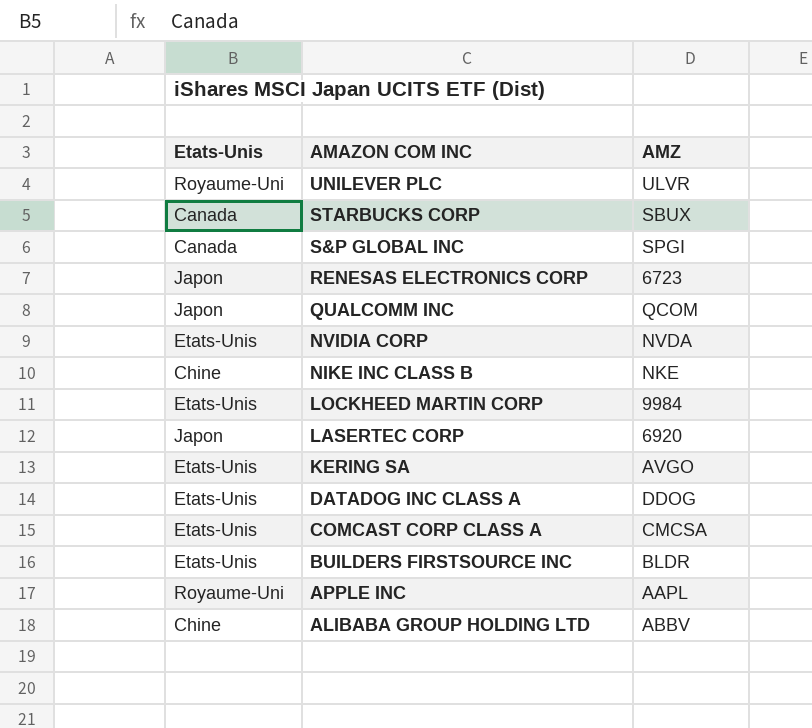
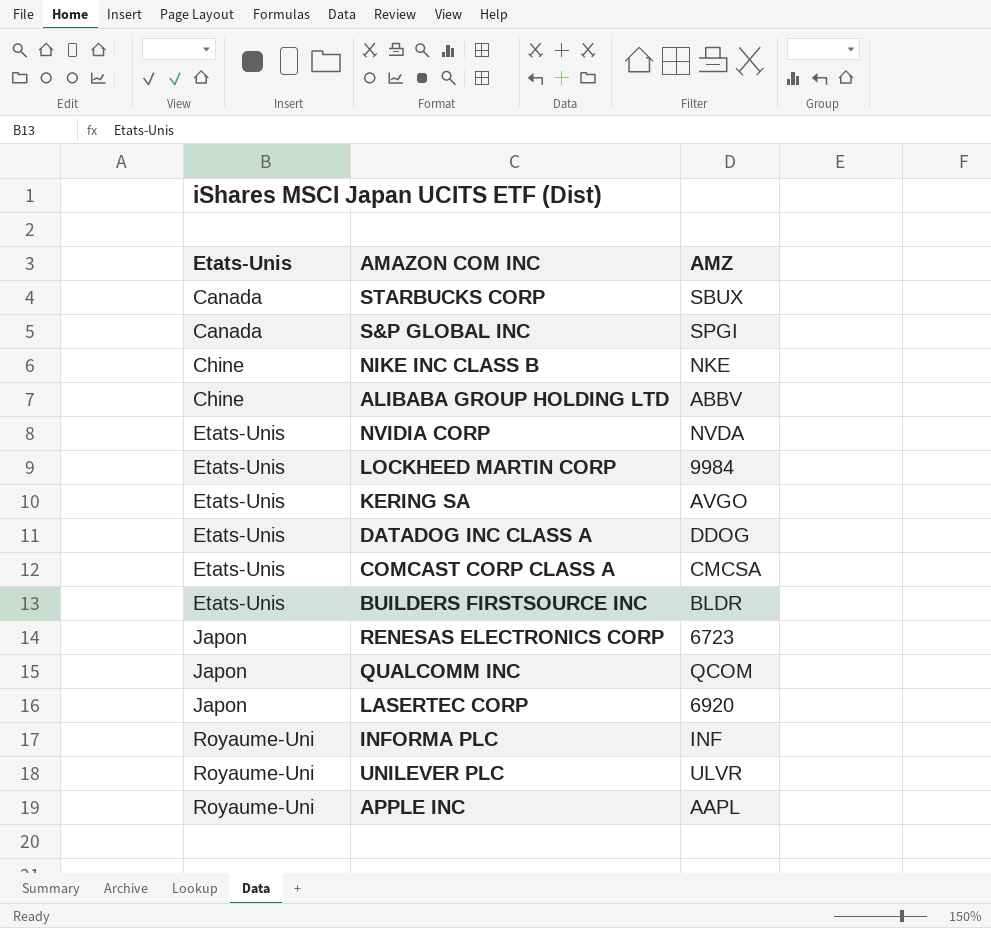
row order: AMAZON COM INC descending -> Etats-Unis ascending
row INFORMA PLC: none -> Royaume-Uni | INF

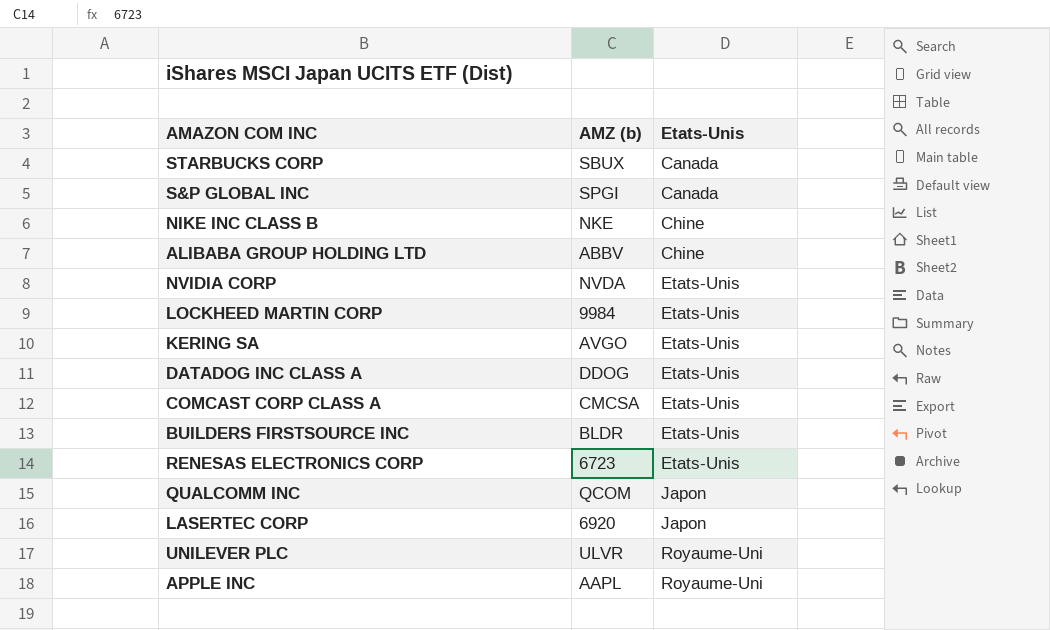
column name: AMZ -> AMZ (b)
column Etats-Unis | position: 1 -> 3
row INFORMA PLC: Royaume-Uni | INF -> none
RENESAS ELECTRONICS CORP | Etats-Unis: Japon -> Etats-Unis

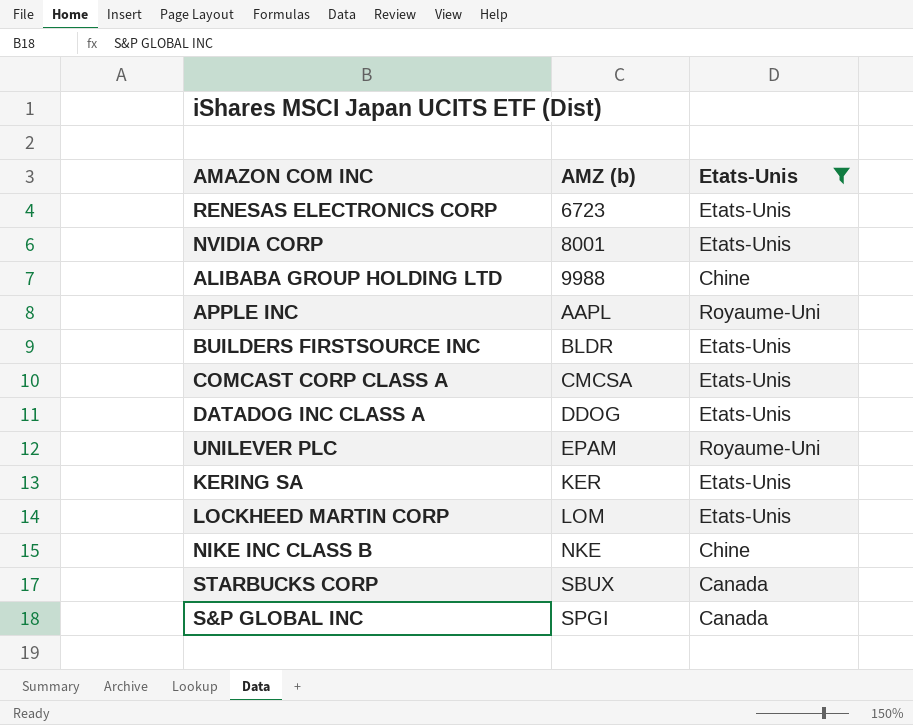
filter: none -> Etats-Unis != Japon
row order: Etats-Unis ascending -> AMZ (b) ascending
NVIDIA CORP | AMZ (b): NVDA -> 8001
ALIBABA GROUP HOLDING LTD | AMZ (b): ABBV -> 9988
UNILEVER PLC | AMZ (b): ULVR -> EPAM
KERING SA | AMZ (b): AVGO -> KER
LOCKHEED MARTIN CORP | AMZ (b): 9984 -> LOM

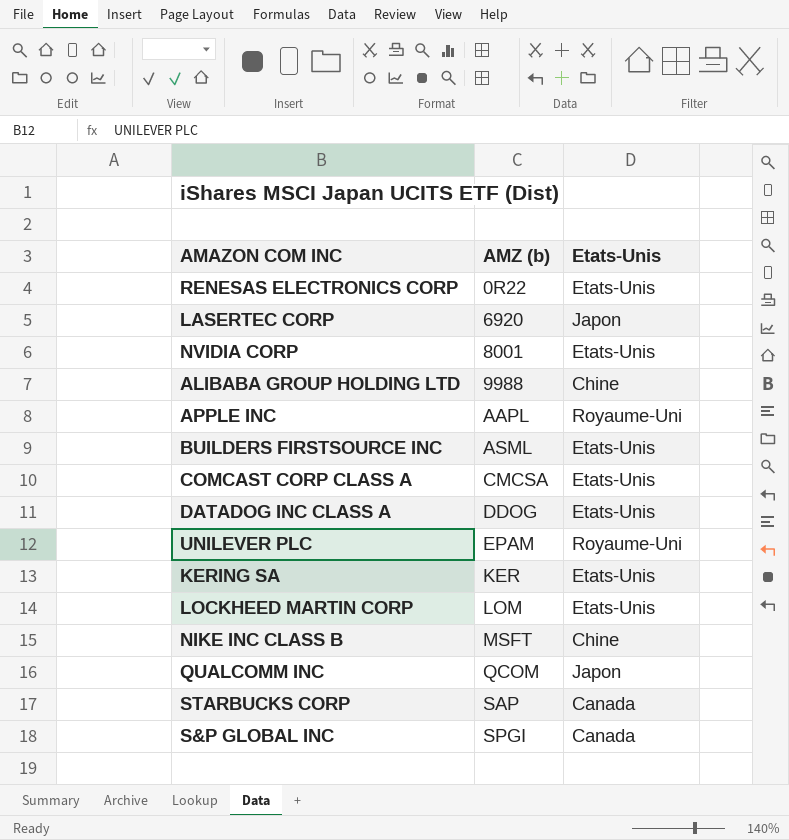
filter: Etats-Unis != Japon -> none
RENESAS ELECTRONICS CORP | AMZ (b): 6723 -> 0R22
BUILDERS FIRSTSOURCE INC | AMZ (b): BLDR -> ASML
NIKE INC CLASS B | AMZ (b): NKE -> MSFT
STARBUCKS CORP | AMZ (b): SBUX -> SAP

